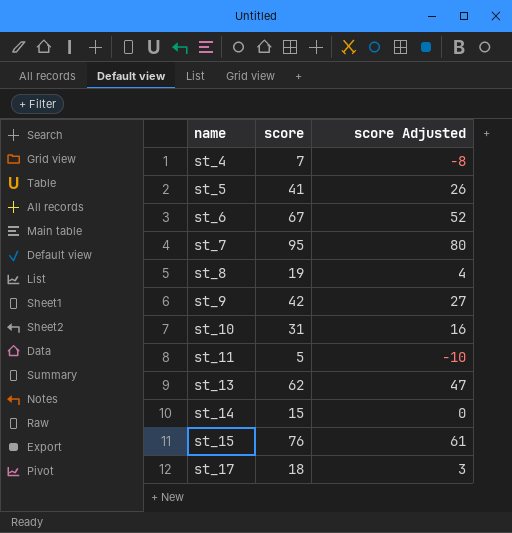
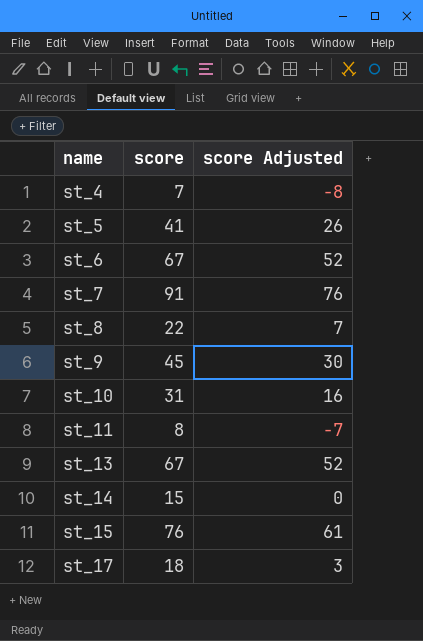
st_7 | score: 95 -> 91
st_7 | score Adjusted: 80 -> 76
st_8 | score: 19 -> 22
st_8 | score Adjusted: 4 -> 7
st_9 | score: 42 -> 45
st_9 | score Adjusted: 27 -> 30
st_11 | score: 5 -> 8
st_11 | score Adjusted: -10 -> -7
st_13 | score: 62 -> 67
st_13 | score Adjusted: 47 -> 52

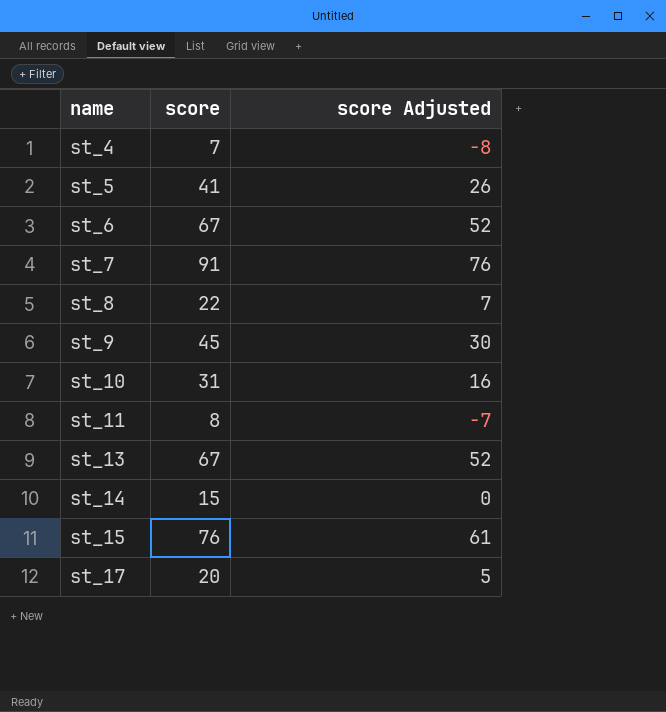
st_17 | score: 18 -> 20
st_17 | score Adjusted: 3 -> 5

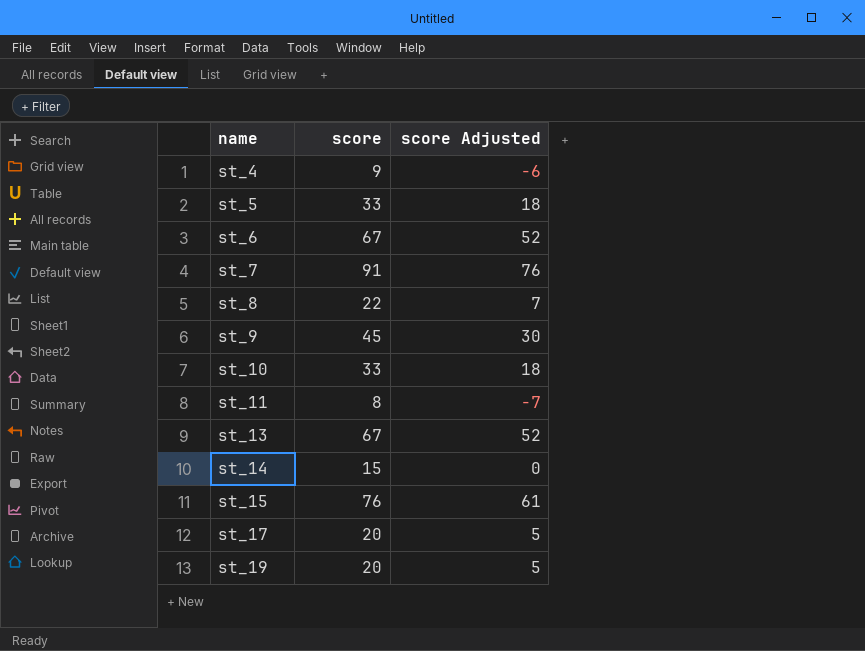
st_4 | score: 7 -> 9
st_4 | score Adjusted: -8 -> -6
st_5 | score: 41 -> 33
st_5 | score Adjusted: 26 -> 18
st_10 | score: 31 -> 33
st_10 | score Adjusted: 16 -> 18
row st_19: none -> 20 | 5

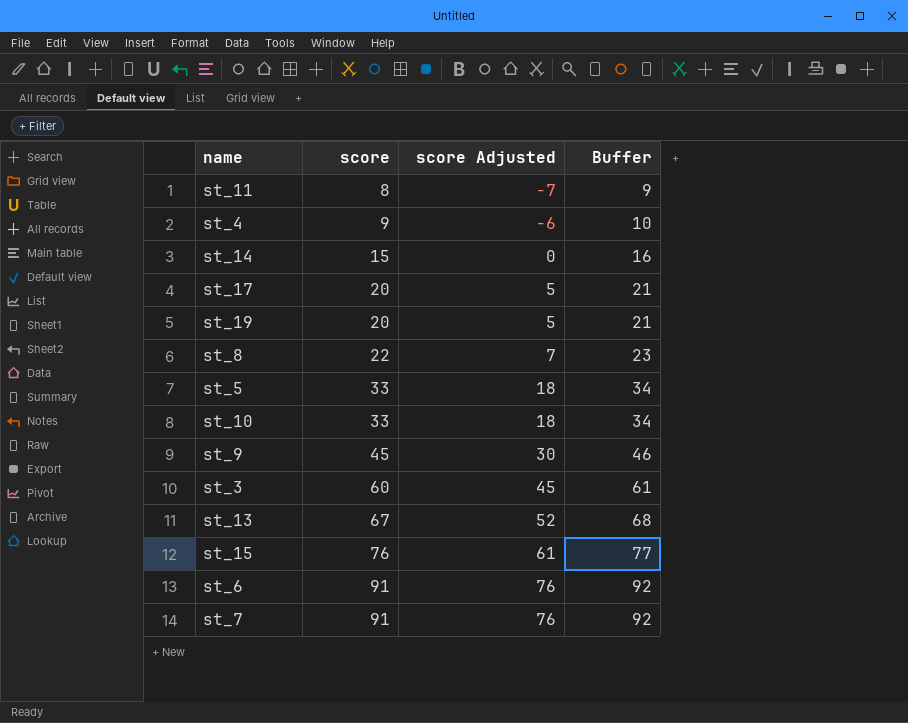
row order: name ascending -> score ascending
column Buffer | formula: none -> [score] + 1
row st_3: none -> 60 | 45 | 61
st_6 | score: 67 -> 91
st_6 | score Adjusted: 52 -> 76

